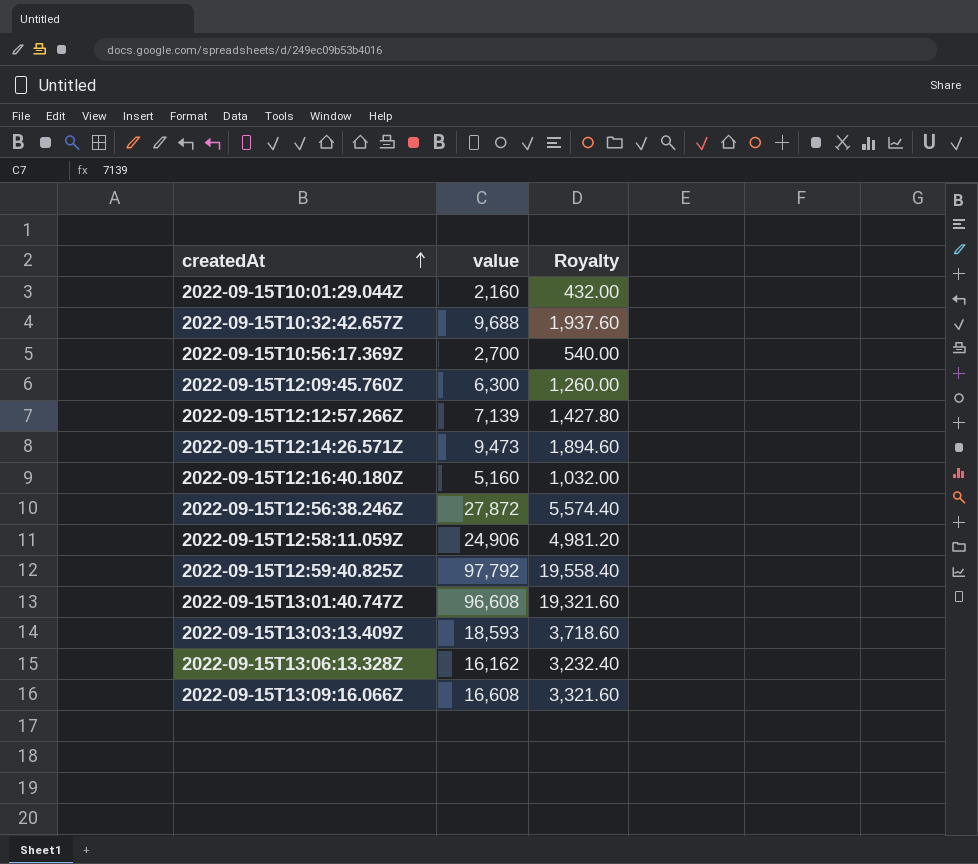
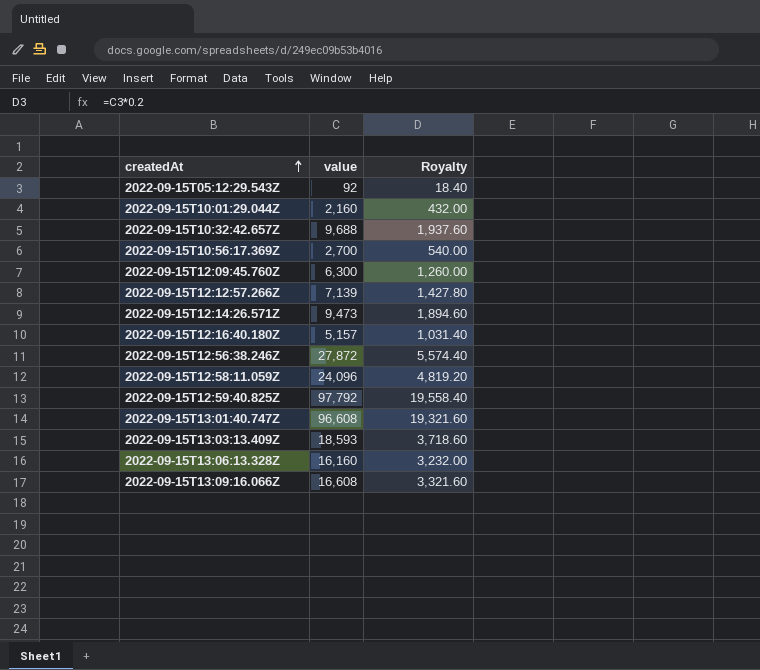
row 2022-09-15T05:12:29.543Z: none -> 92 | 18.40
2022-09-15T12:16:40.180Z | value: 5,160 -> 5,157
2022-09-15T12:16:40.180Z | Royalty: 1,032.00 -> 1,031.40
2022-09-15T12:58:11.059Z | value: 24,906 -> 24,096
2022-09-15T12:58:11.059Z | Royalty: 4,981.20 -> 4,819.20
2022-09-15T13:06:13.328Z | value: 16,162 -> 16,160
2022-09-15T13:06:13.328Z | Royalty: 3,232.40 -> 3,232.00

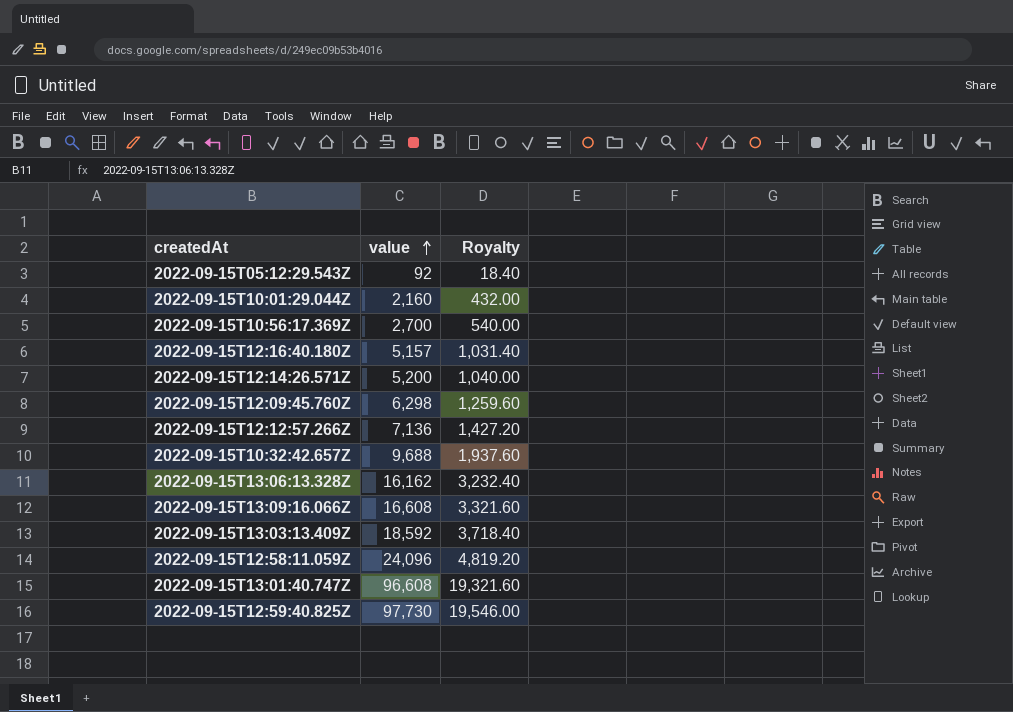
row order: createdAt ascending -> value ascending
row 2022-09-15T12:56:38.246Z: 27,872 | 5,574.40 -> none
2022-09-15T12:14:26.571Z | value: 9,473 -> 5,200
2022-09-15T12:14:26.571Z | Royalty: 1,894.60 -> 1,040.00
2022-09-15T12:09:45.760Z | value: 6,300 -> 6,298
2022-09-15T12:09:45.760Z | Royalty: 1,260.00 -> 1,259.60
2022-09-15T12:12:57.266Z | value: 7,139 -> 7,136
2022-09-15T12:12:57.266Z | Royalty: 1,427.80 -> 1,427.20
2022-09-15T13:06:13.328Z | value: 16,160 -> 16,162
2022-09-15T13:06:13.328Z | Royalty: 3,232.00 -> 3,232.40
2022-09-15T13:03:13.409Z | value: 18,593 -> 18,592
2022-09-15T13:03:13.409Z | Royalty: 3,718.60 -> 3,718.40
2022-09-15T12:59:40.825Z | value: 97,792 -> 97,730
2022-09-15T12:59:40.825Z | Royalty: 19,558.40 -> 19,546.00

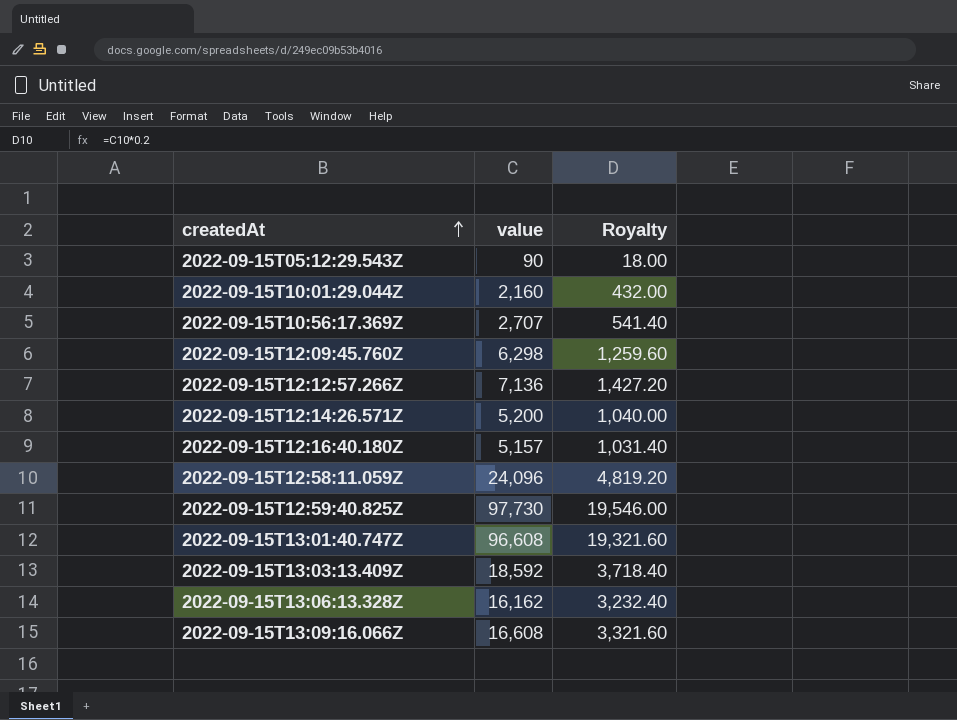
row order: value ascending -> createdAt ascending
row 2022-09-15T10:32:42.657Z: 9,688 | 1,937.60 -> none
2022-09-15T05:12:29.543Z | value: 92 -> 90
2022-09-15T05:12:29.543Z | Royalty: 18.40 -> 18.00
2022-09-15T10:56:17.369Z | value: 2,700 -> 2,707
2022-09-15T10:56:17.369Z | Royalty: 540.00 -> 541.40

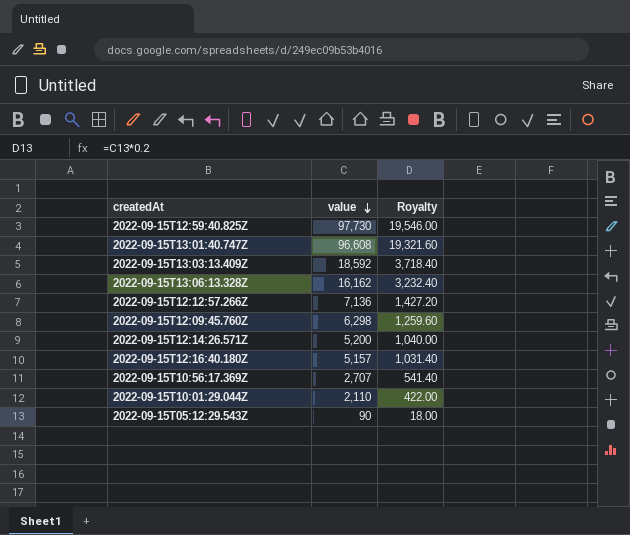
row order: createdAt ascending -> value descending
row 2022-09-15T12:58:11.059Z: 24,096 | 4,819.20 -> none
row 2022-09-15T13:09:16.066Z: 16,608 | 3,321.60 -> none
2022-09-15T10:01:29.044Z | value: 2,160 -> 2,110
2022-09-15T10:01:29.044Z | Royalty: 432.00 -> 422.00

